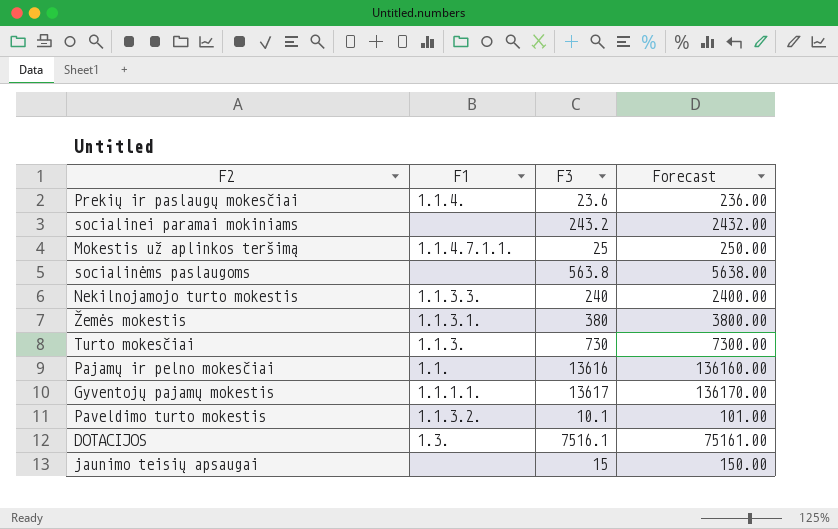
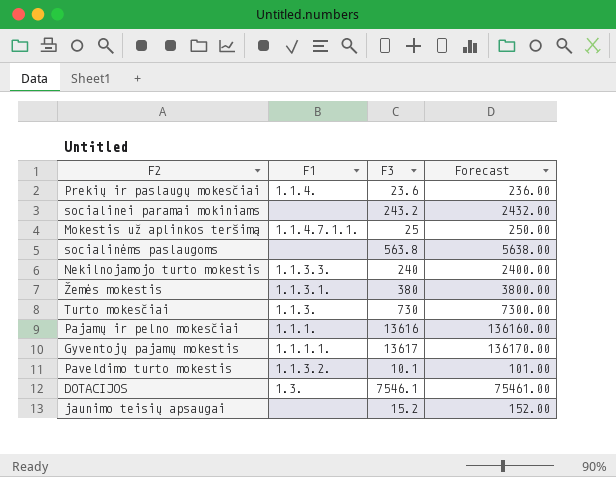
Pajamų ir pelno mokesčiai | F1: 1.1. -> 1.1.1.
DOTACIJOS | F3: 7516.1 -> 7546.1
DOTACIJOS | Forecast: 75161.00 -> 75461.00
jaunimo teisių apsaugai | F3: 15 -> 15.2
jaunimo teisių apsaugai | Forecast: 150.00 -> 152.00

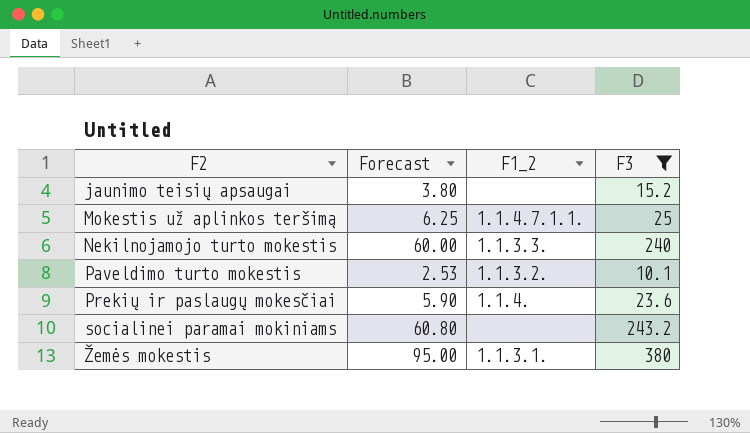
filter: none -> F3 <= 380
row order: none -> F2 ascending
column Forecast | formula: [F3] * 10 -> [F3] * 0.25
column Forecast | position: 4 -> 2
column name: F1 -> F1_2

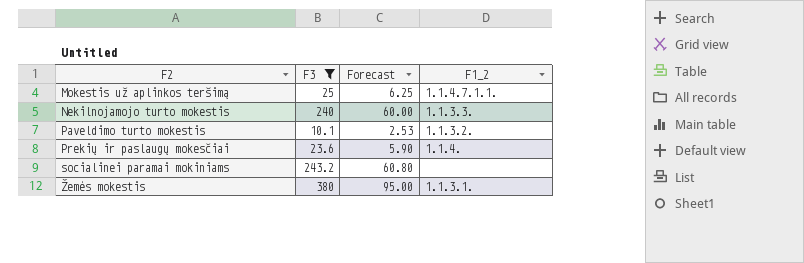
column F3 | position: 4 -> 2
row jaunimo teisių apsaugai: 3.80 | none | 15.2 -> none

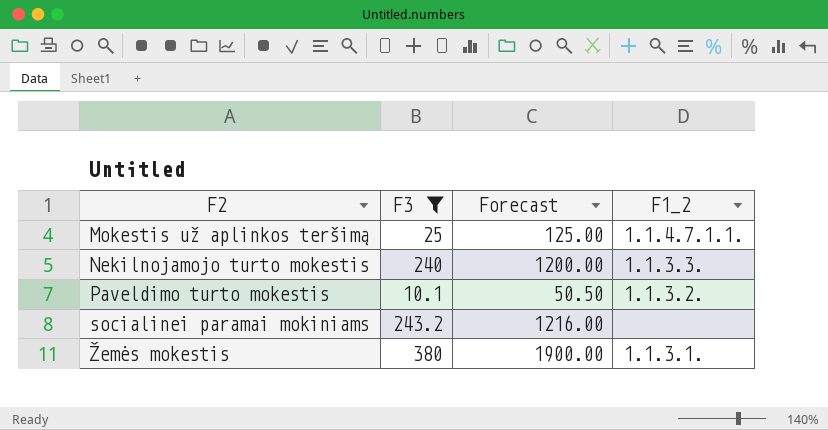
column Forecast | formula: [F3] * 0.25 -> [F3] * 5
row Prekių ir paslaugų mokesčiai: 23.6 | 5.90 | 1.1.4. -> none

